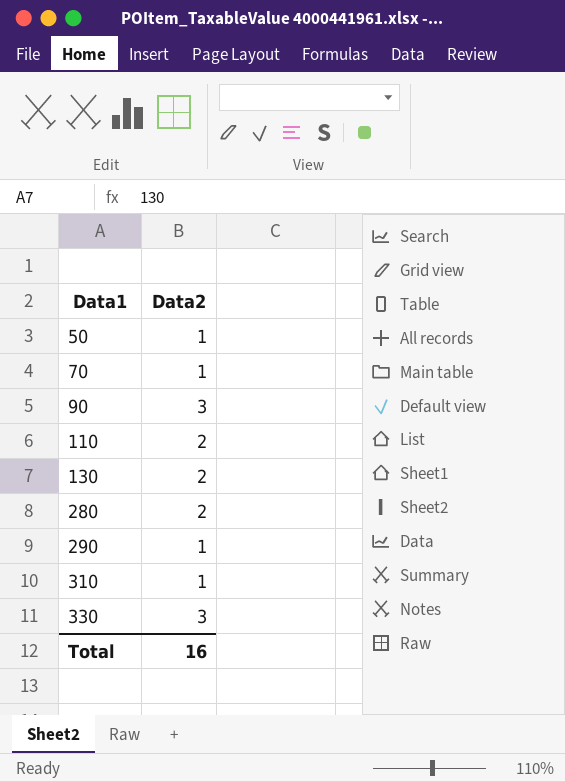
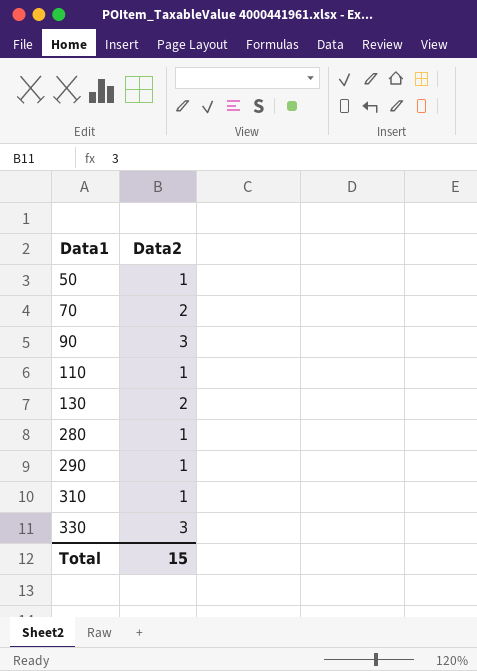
70 | Data2: 1 -> 2
110 | Data2: 2 -> 1
280 | Data2: 2 -> 1
Total | Data2: 16 -> 15

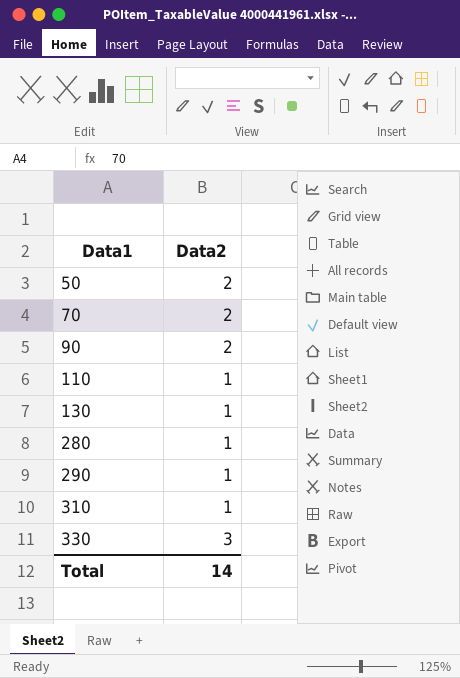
50 | Data2: 1 -> 2
90 | Data2: 3 -> 2
130 | Data2: 2 -> 1
Total | Data2: 15 -> 14

